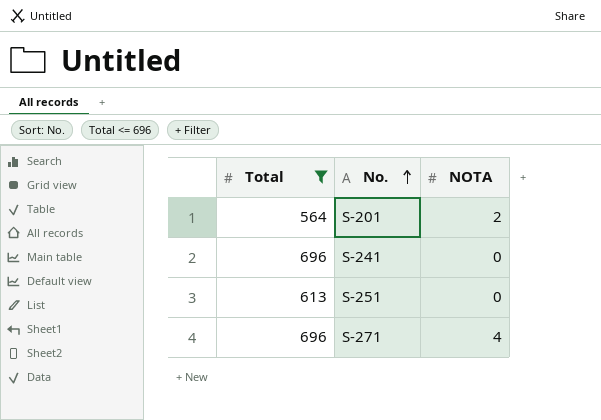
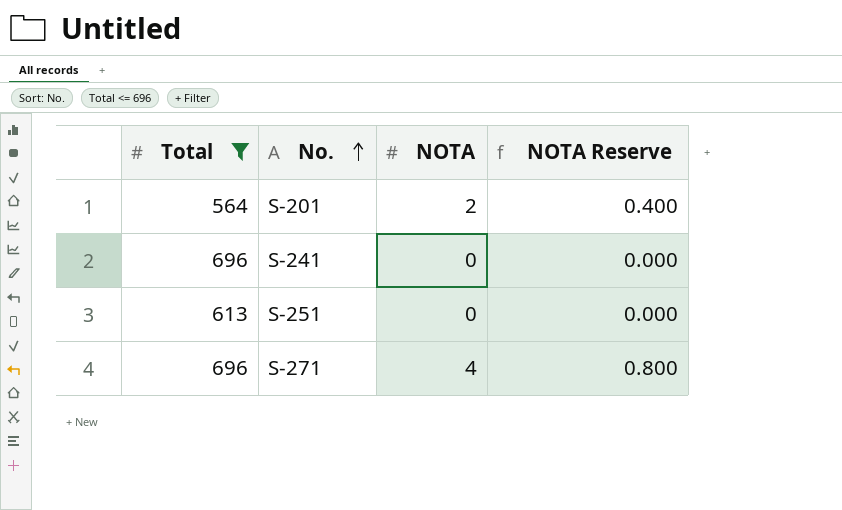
column NOTA Reserve | formula: none -> [NOTA] * 0.2

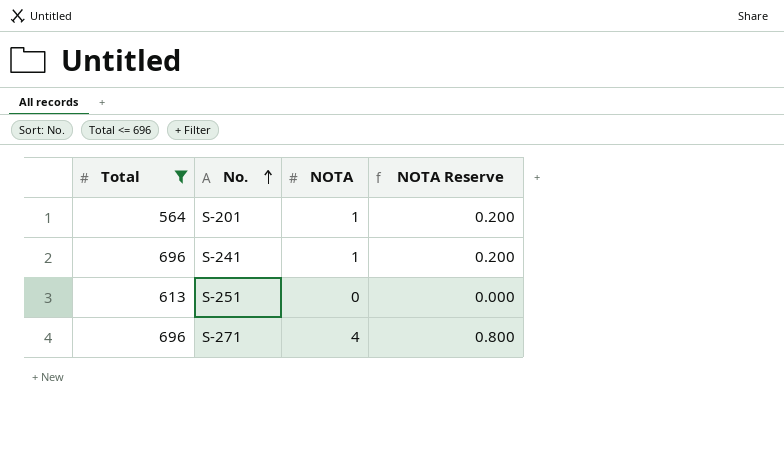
S-201 | NOTA: 2 -> 1
S-201 | NOTA Reserve: 0.400 -> 0.200
S-241 | NOTA: 0 -> 1
S-241 | NOTA Reserve: 0.000 -> 0.200

